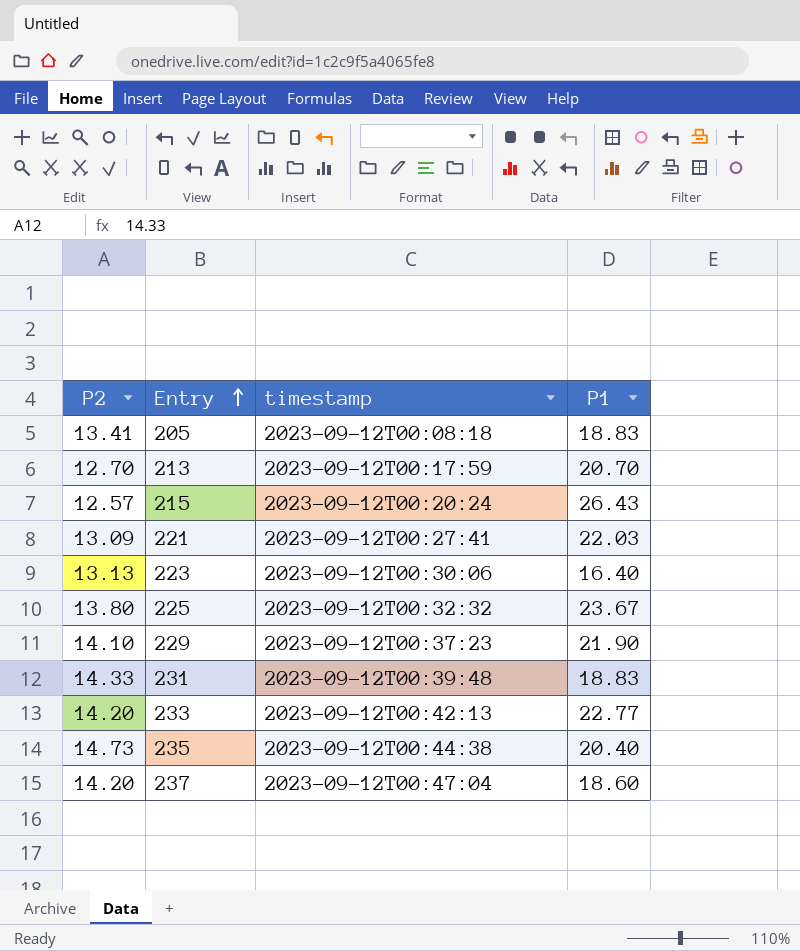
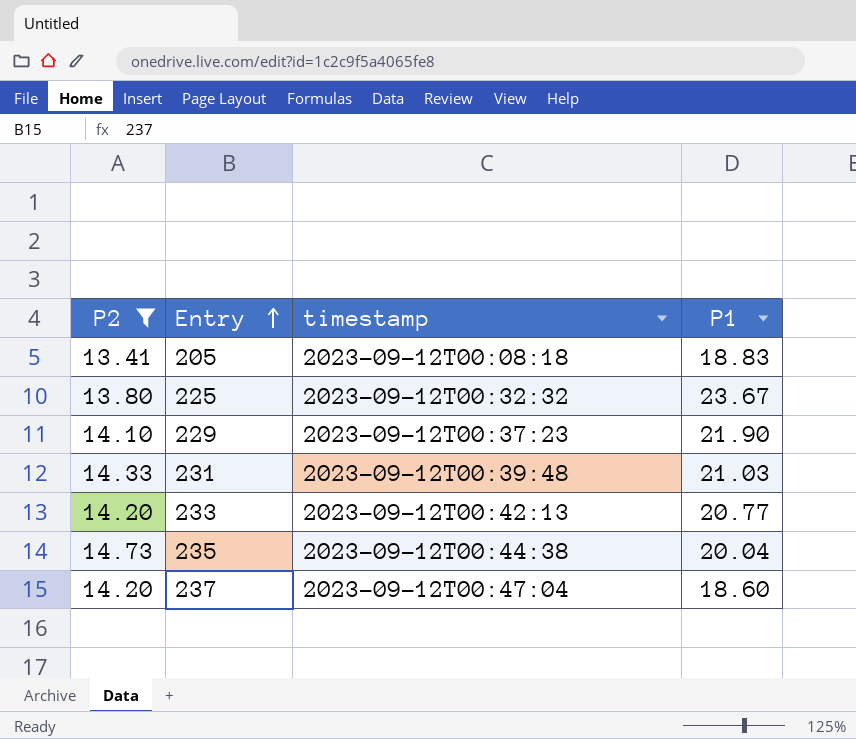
filter: none -> P2 >= 13.41
231 | P1: 18.83 -> 21.03
233 | P1: 22.77 -> 20.77
235 | P1: 20.40 -> 20.04

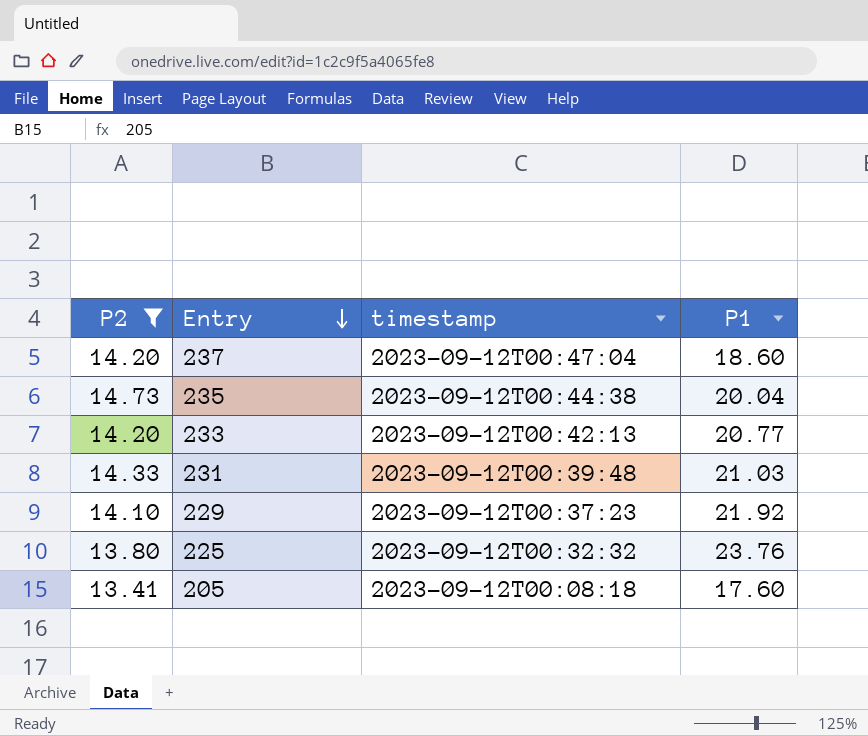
row order: Entry ascending -> Entry descending
229 | P1: 21.90 -> 21.92
225 | P1: 23.67 -> 23.76
205 | P1: 18.83 -> 17.60

